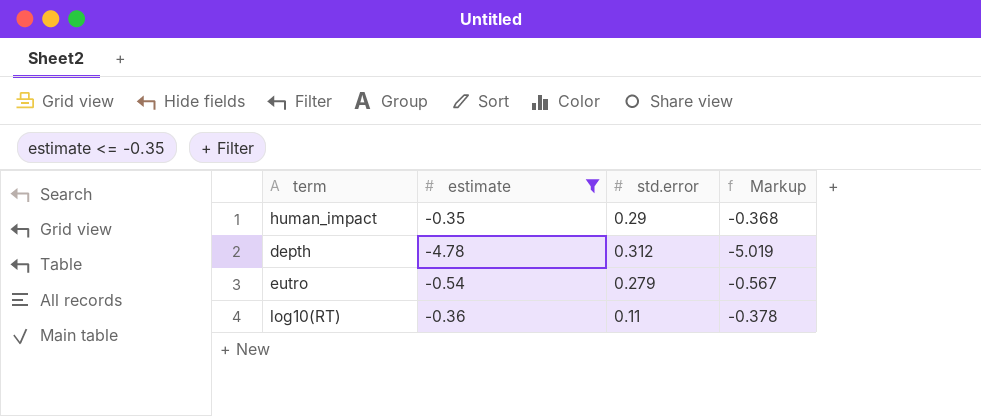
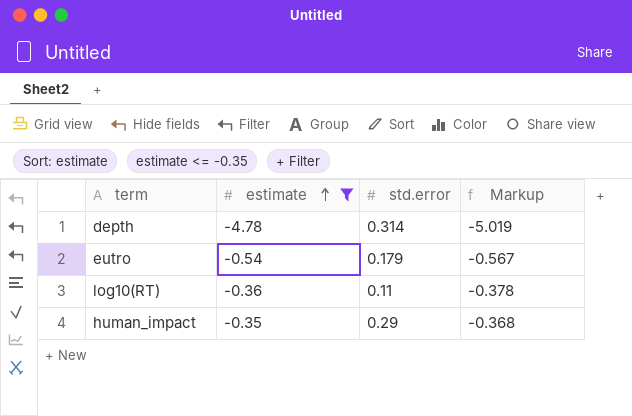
row order: none -> estimate ascending
depth | std.error: 0.312 -> 0.314
eutro | std.error: 0.279 -> 0.179

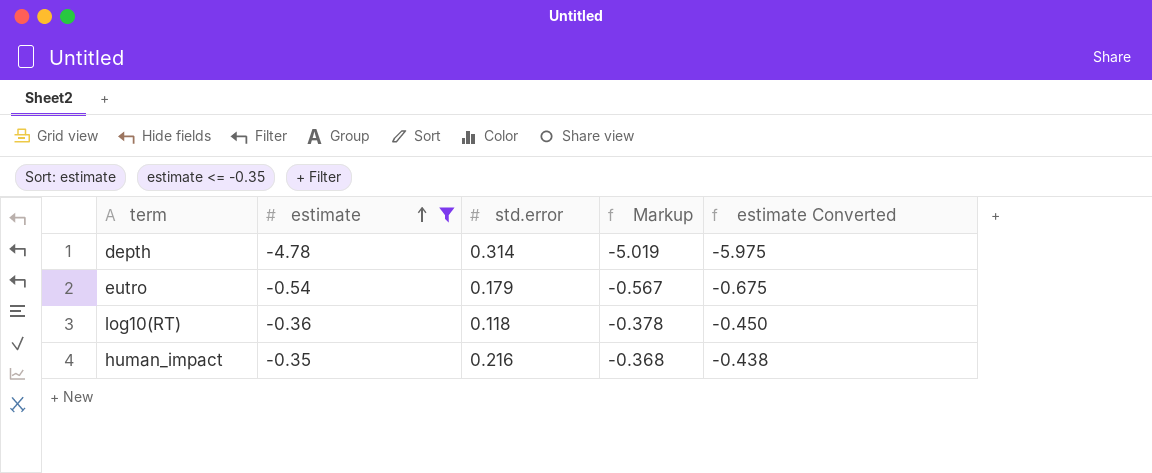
column estimate Converted | formula: none -> [estimate] * 1.25
log10(RT) | std.error: 0.11 -> 0.118
human_impact | std.error: 0.29 -> 0.216

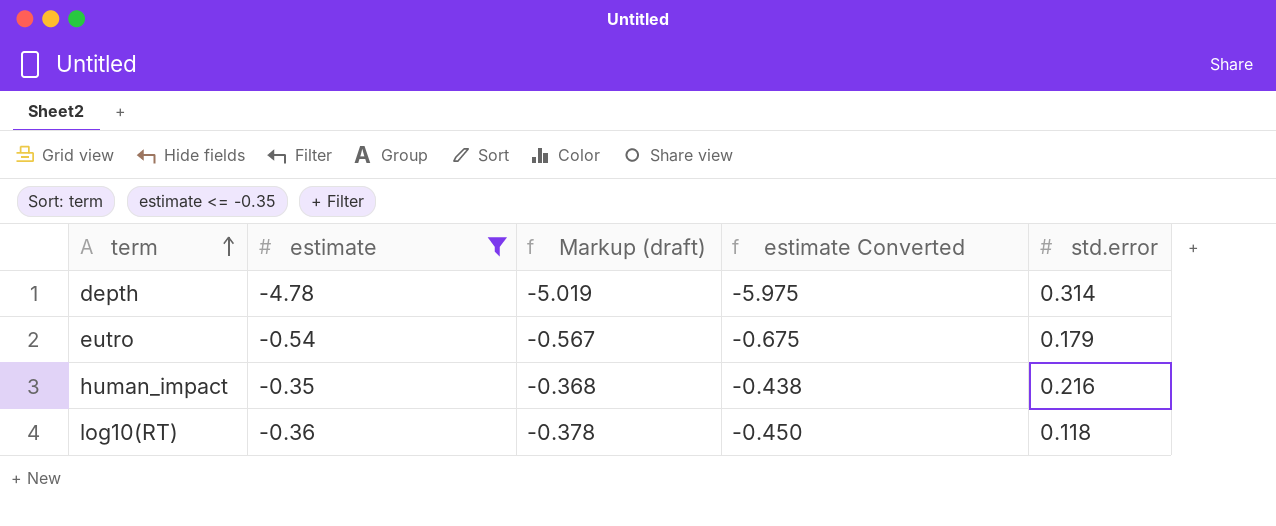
row order: estimate ascending -> term ascending
column name: Markup -> Markup (draft)
column std.error | position: 3 -> 5

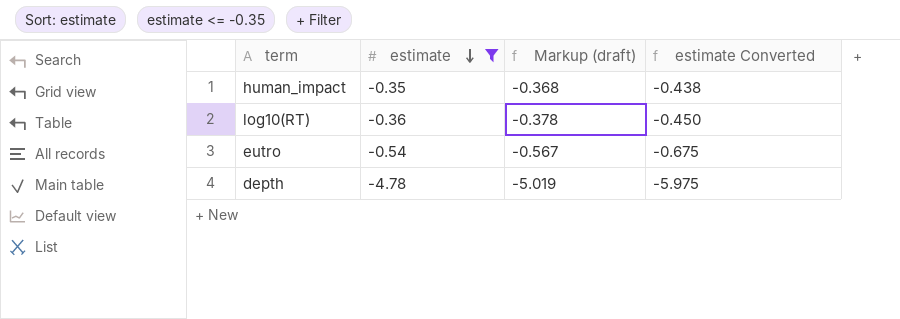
row order: term ascending -> estimate descending
column std.error | position: 5 -> none

